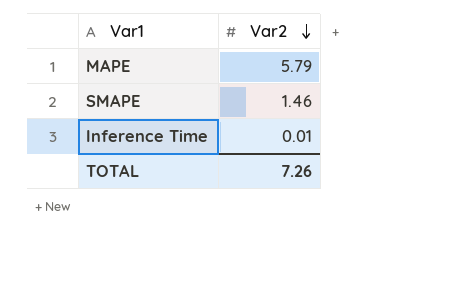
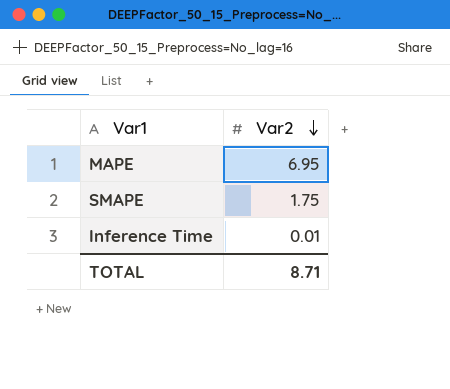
MAPE | Var2: 5.79 -> 6.95
SMAPE | Var2: 1.46 -> 1.75
TOTAL | Var2: 7.26 -> 8.71

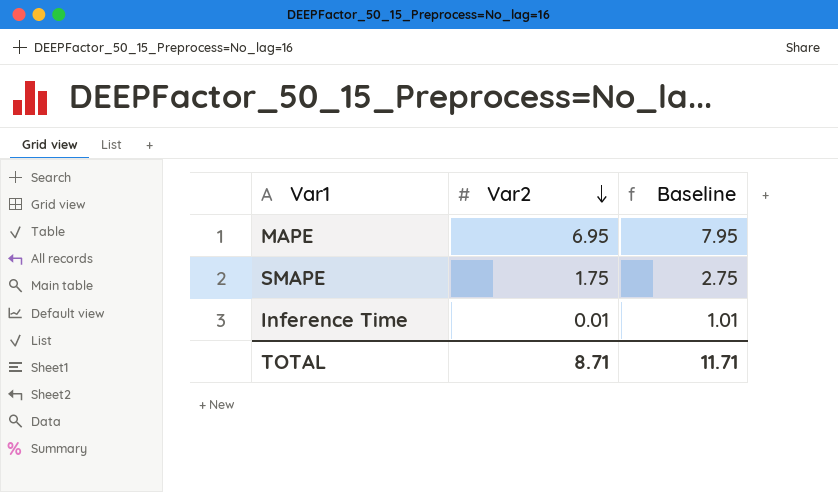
column Baseline | formula: none -> [Var2] + 1

